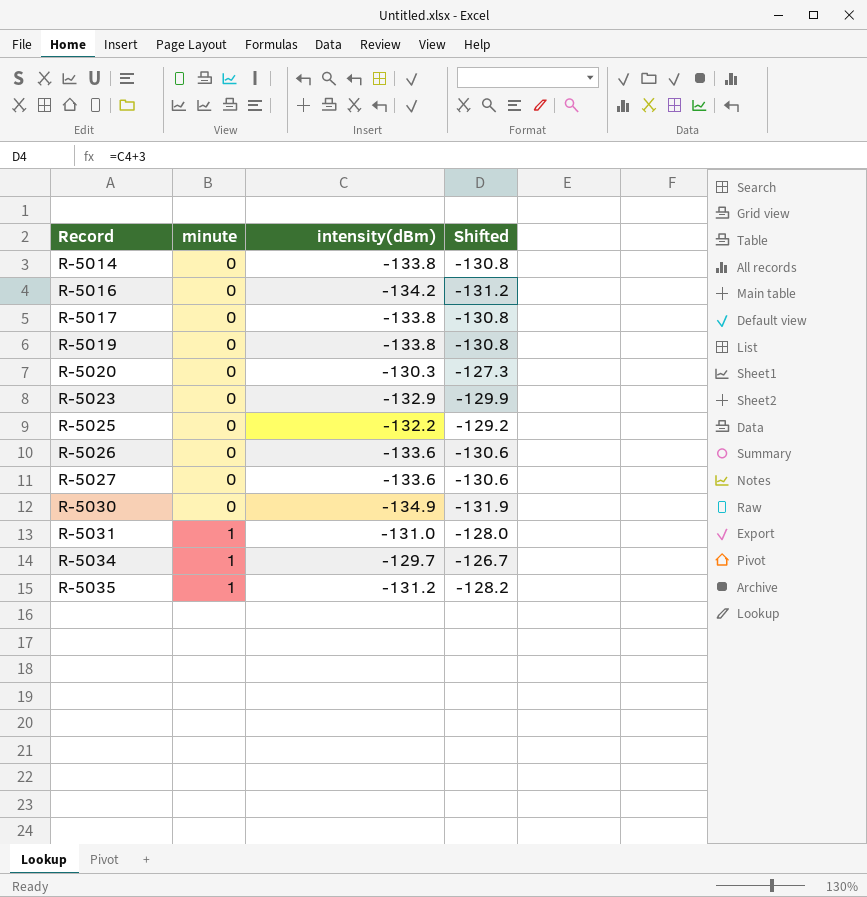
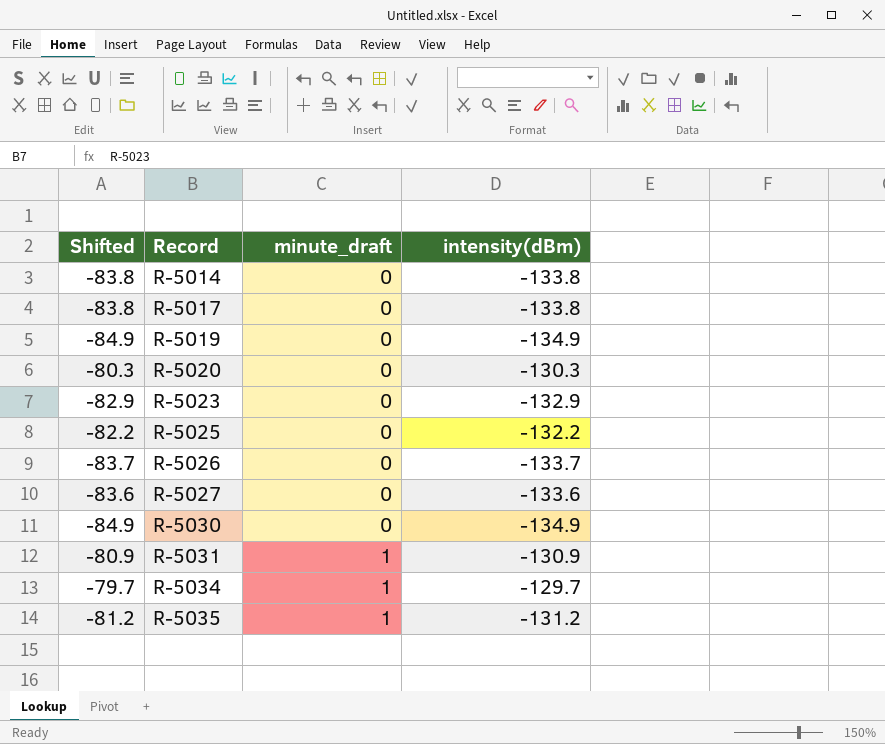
column Shifted | formula: [intensity(dBm)] + 3 -> [intensity(dBm)] + 50
column Shifted | position: 4 -> 1
column name: minute -> minute_draft
row R-5016: 0 | -134.2 | -131.2 -> none
R-5019 | intensity(dBm): -133.8 -> -134.9
R-5026 | intensity(dBm): -133.6 -> -133.7
R-5031 | intensity(dBm): -131.0 -> -130.9

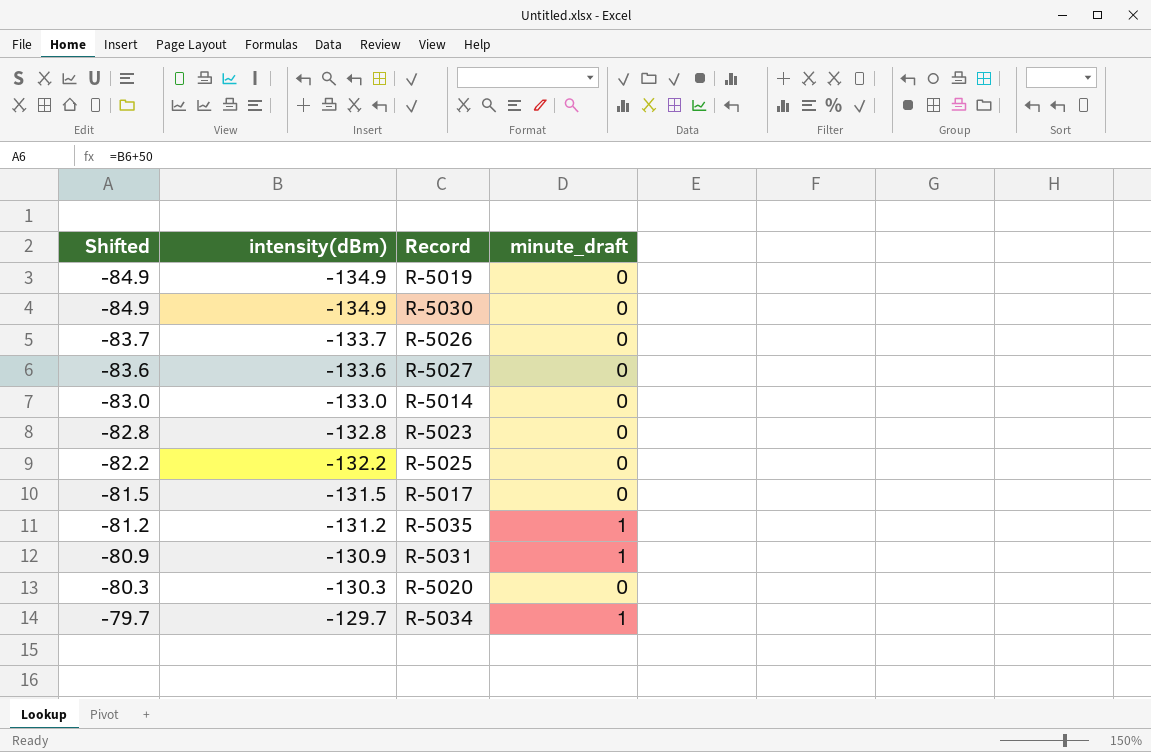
row order: Record ascending -> Shifted ascending
column intensity(dBm) | position: 4 -> 2
R-5014 | Shifted: -83.8 -> -83.0
R-5014 | intensity(dBm): -133.8 -> -133.0
R-5023 | Shifted: -82.9 -> -82.8
R-5023 | intensity(dBm): -132.9 -> -132.8
R-5017 | Shifted: -83.8 -> -81.5
R-5017 | intensity(dBm): -133.8 -> -131.5

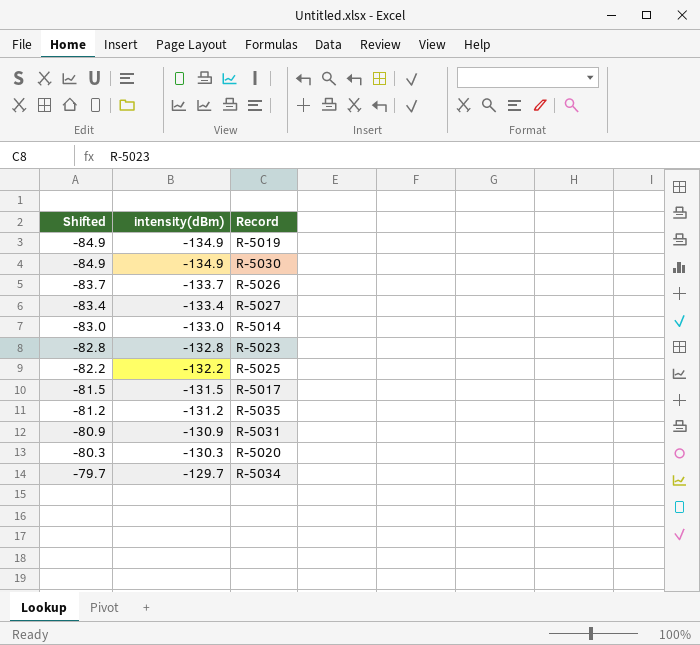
column minute_draft | position: 4 -> none
R-5027 | Shifted: -83.6 -> -83.4
R-5027 | intensity(dBm): -133.6 -> -133.4

